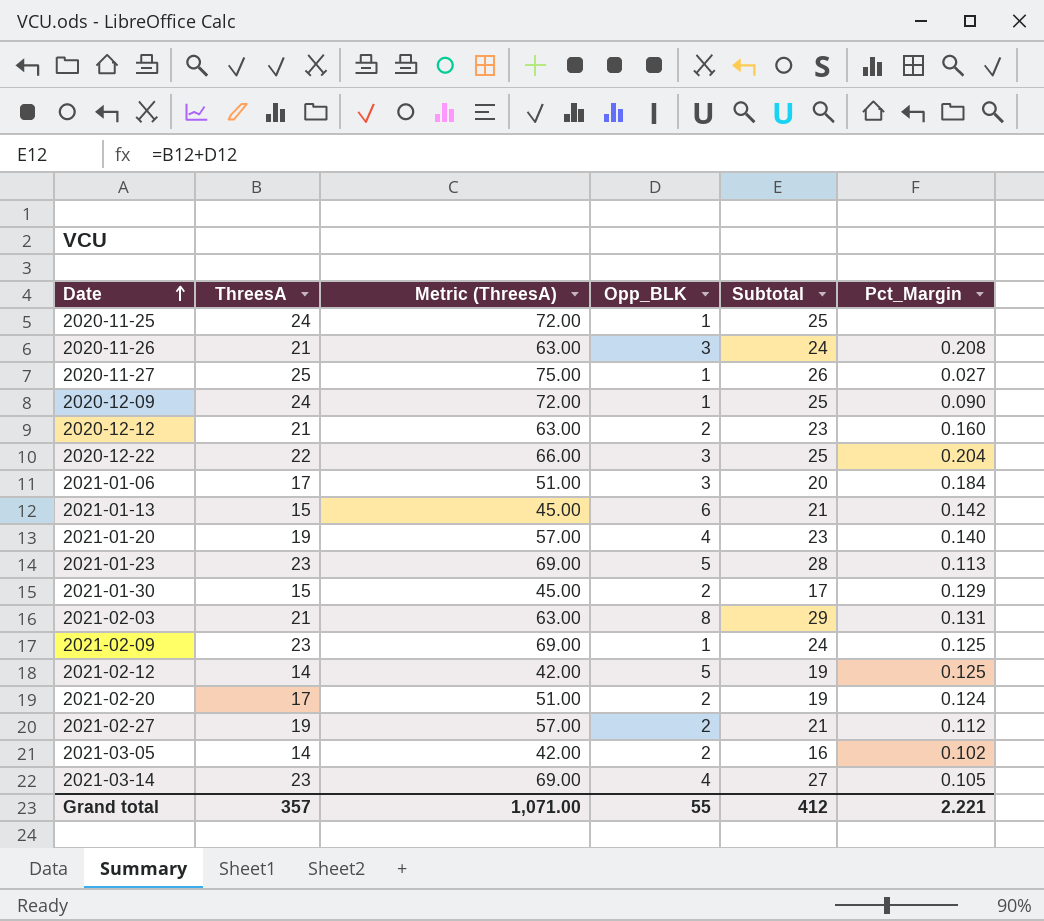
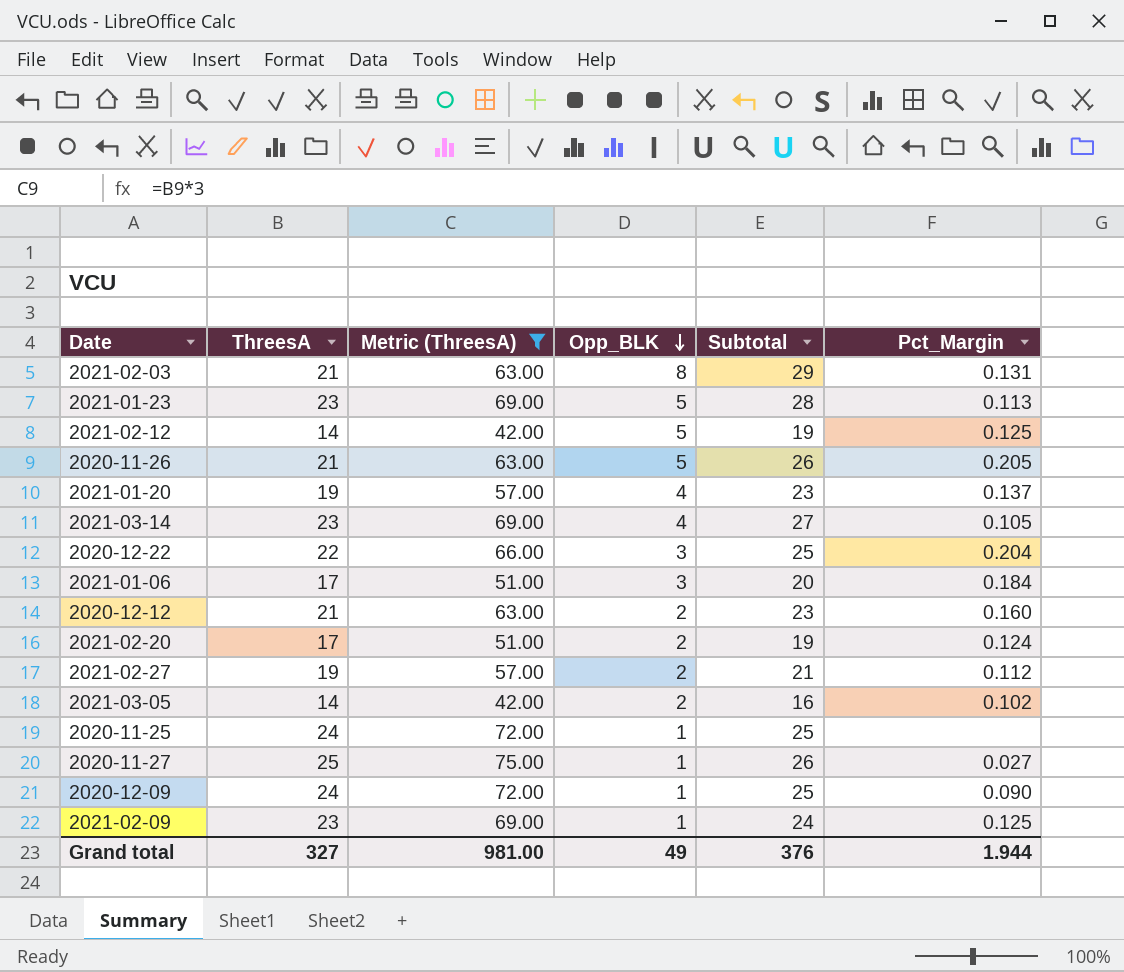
filter: none -> Metric (ThreesA) != 45.00
row order: Date ascending -> Opp_BLK descending
2020-11-26 | Opp_BLK: 3 -> 5
2020-11-26 | Subtotal: 24 -> 26
2020-11-26 | Pct_Margin: 0.208 -> 0.205
2021-01-20 | Pct_Margin: 0.140 -> 0.137
Grand total | ThreesA: 357 -> 327
Grand total | Metric (ThreesA): 1,071.00 -> 981.00
Grand total | Opp_BLK: 55 -> 49
Grand total | Subtotal: 412 -> 376
Grand total | Pct_Margin: 2.221 -> 1.944

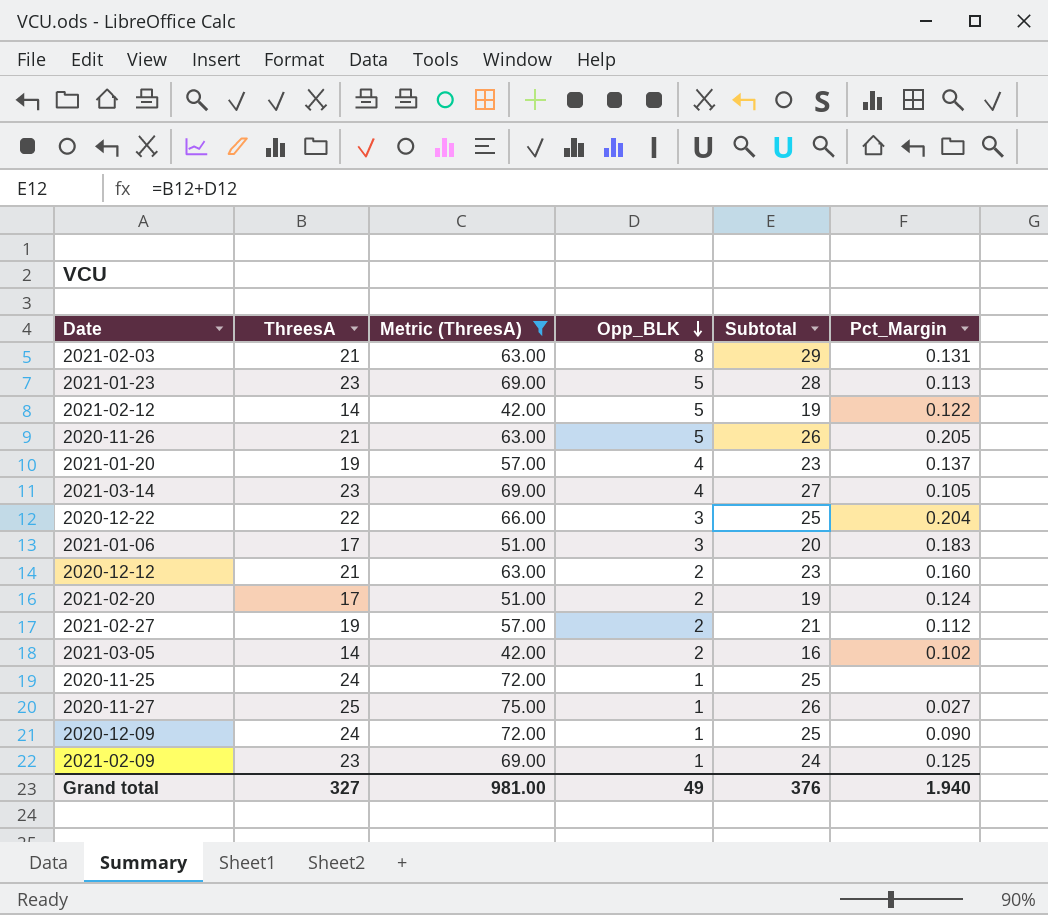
2021-02-12 | Pct_Margin: 0.125 -> 0.122
2021-01-06 | Pct_Margin: 0.184 -> 0.183
Grand total | Pct_Margin: 1.944 -> 1.940

